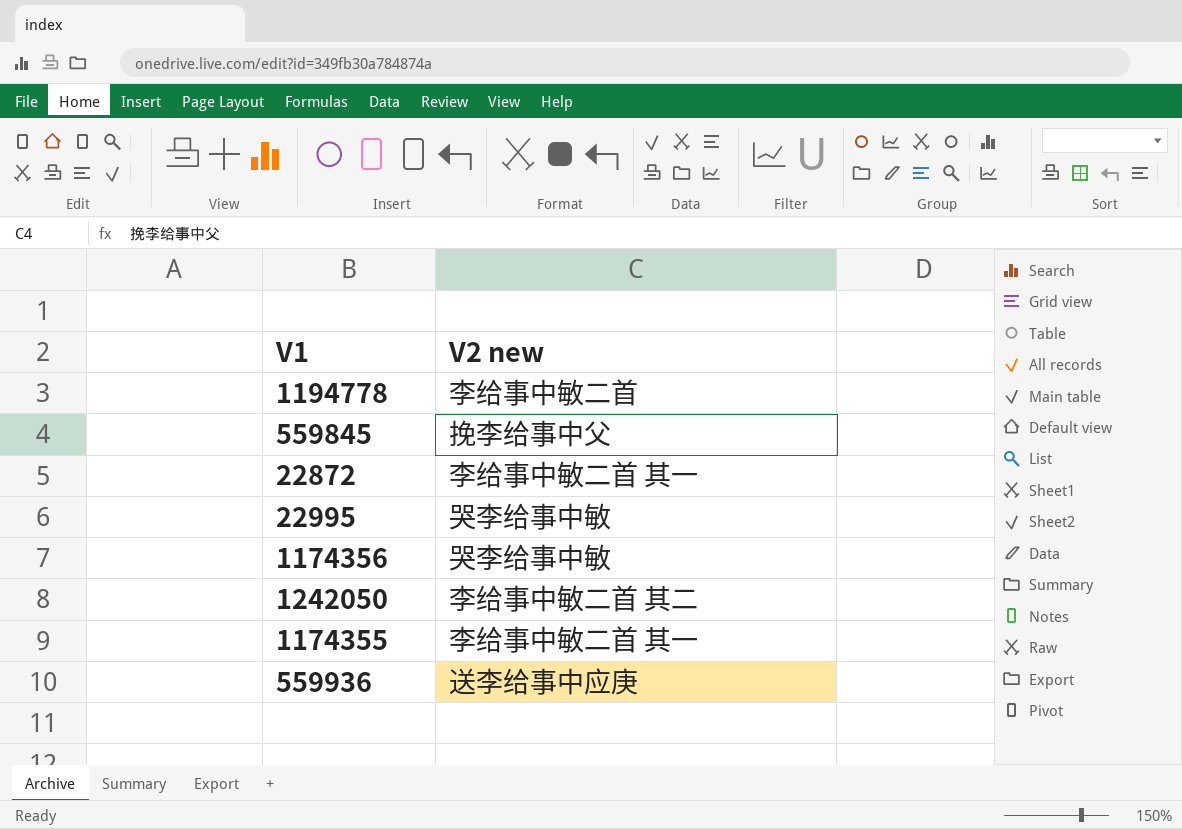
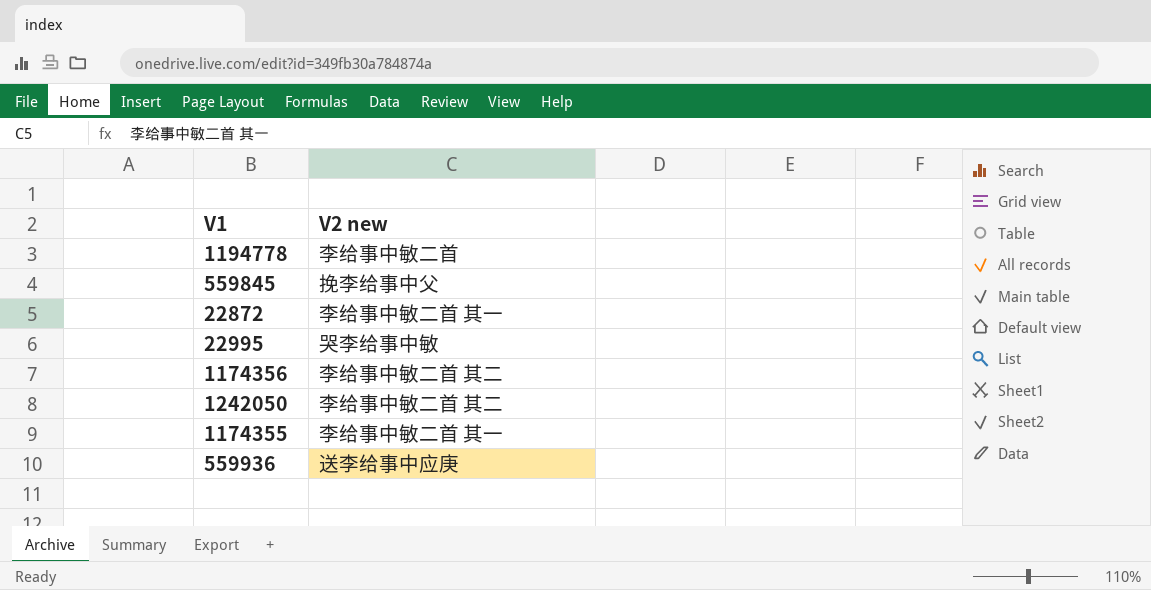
1174356 | V2 new: 哭李给事中敏 -> 李给事中敏二首 其二

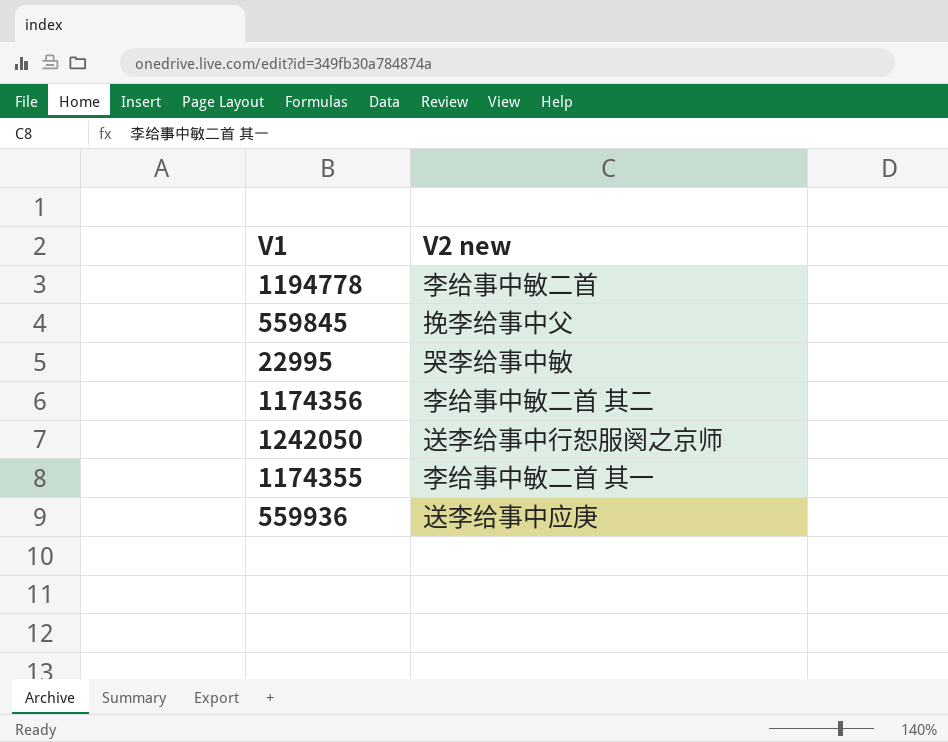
row 22872: 李给事中敏二首 其一 -> none
1242050 | V2 new: 李给事中敏二首 其二 -> 送李给事中行恕服阕之京师

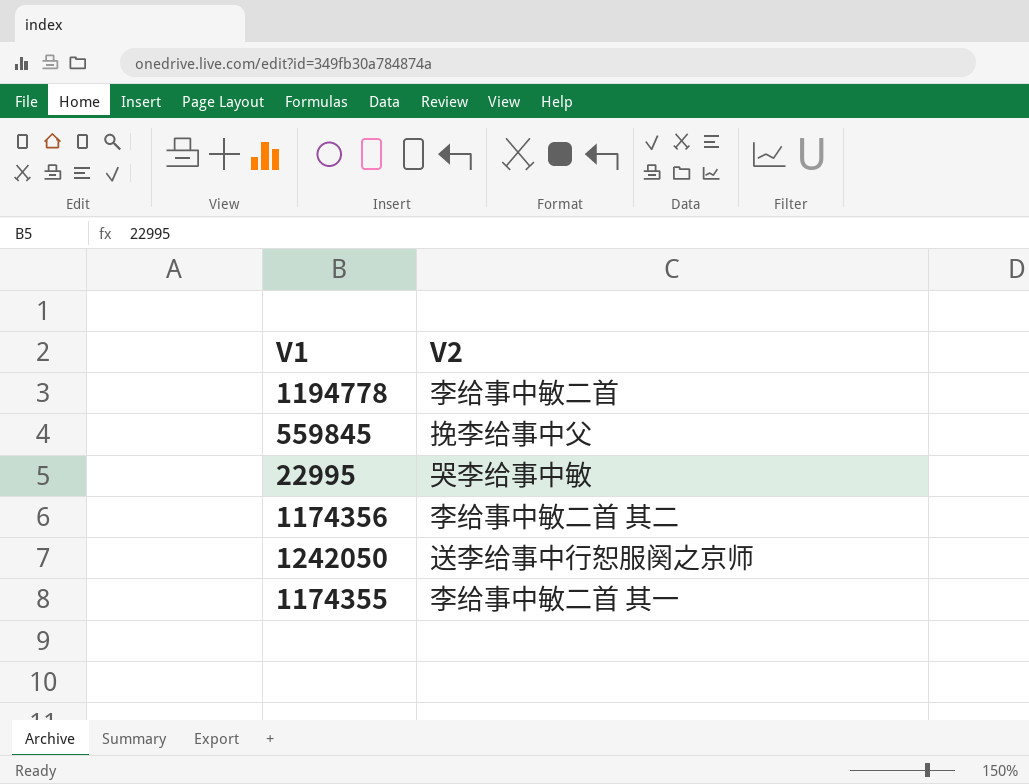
column name: V2 new -> V2
row 559936: 送李给事中应庚 -> none

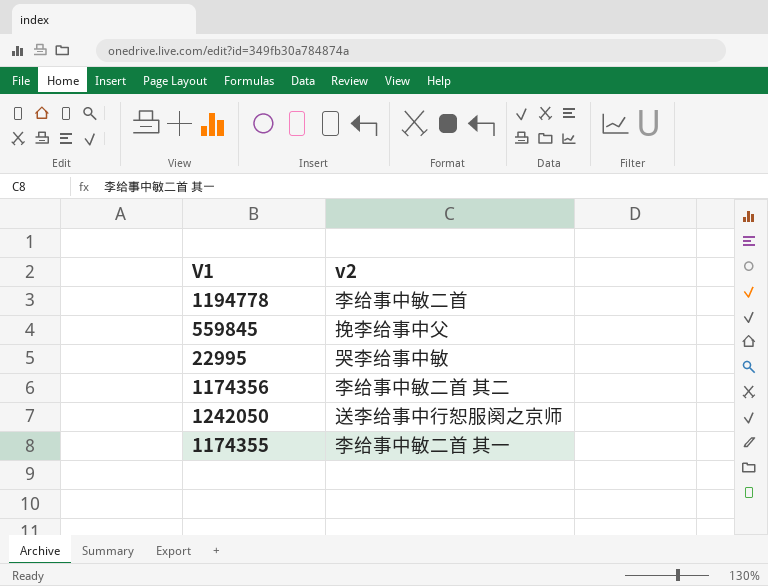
column name: V2 -> v2

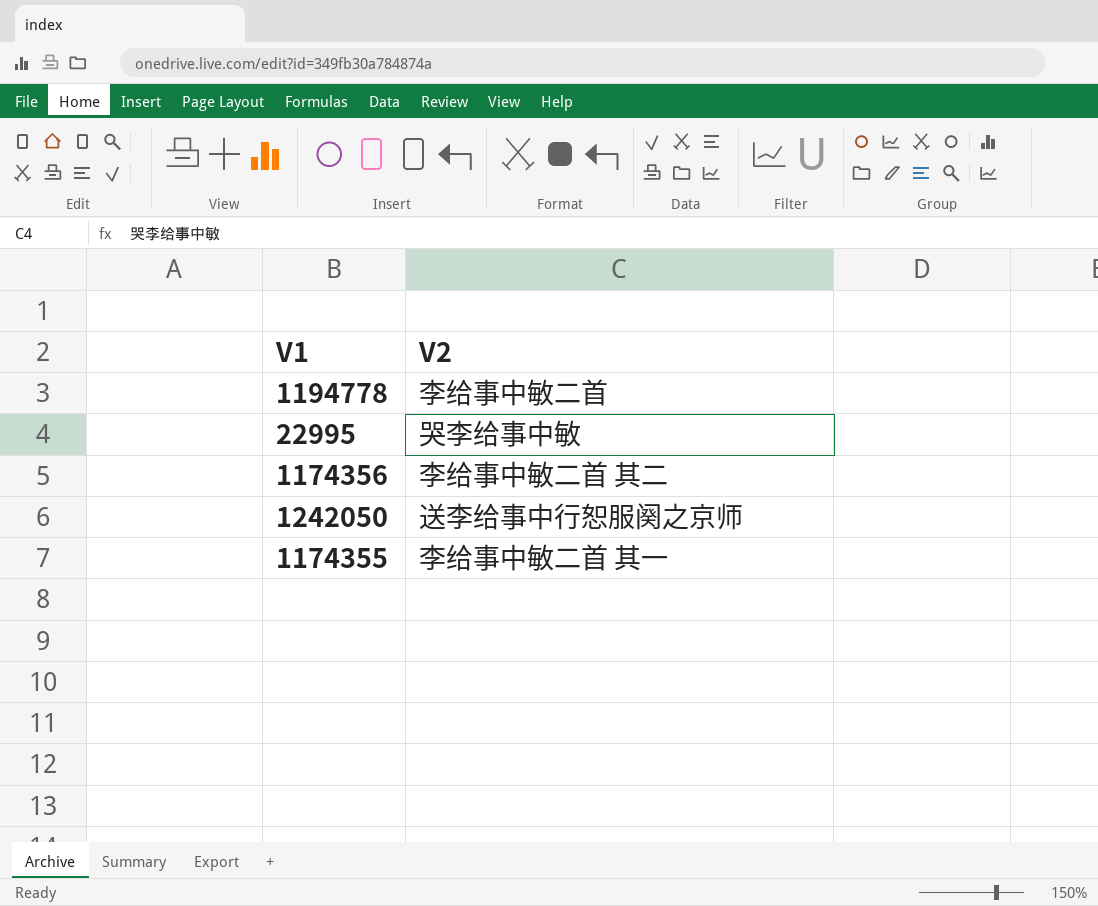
column name: v2 -> V2
row 559845: 挽李给事中父 -> none

